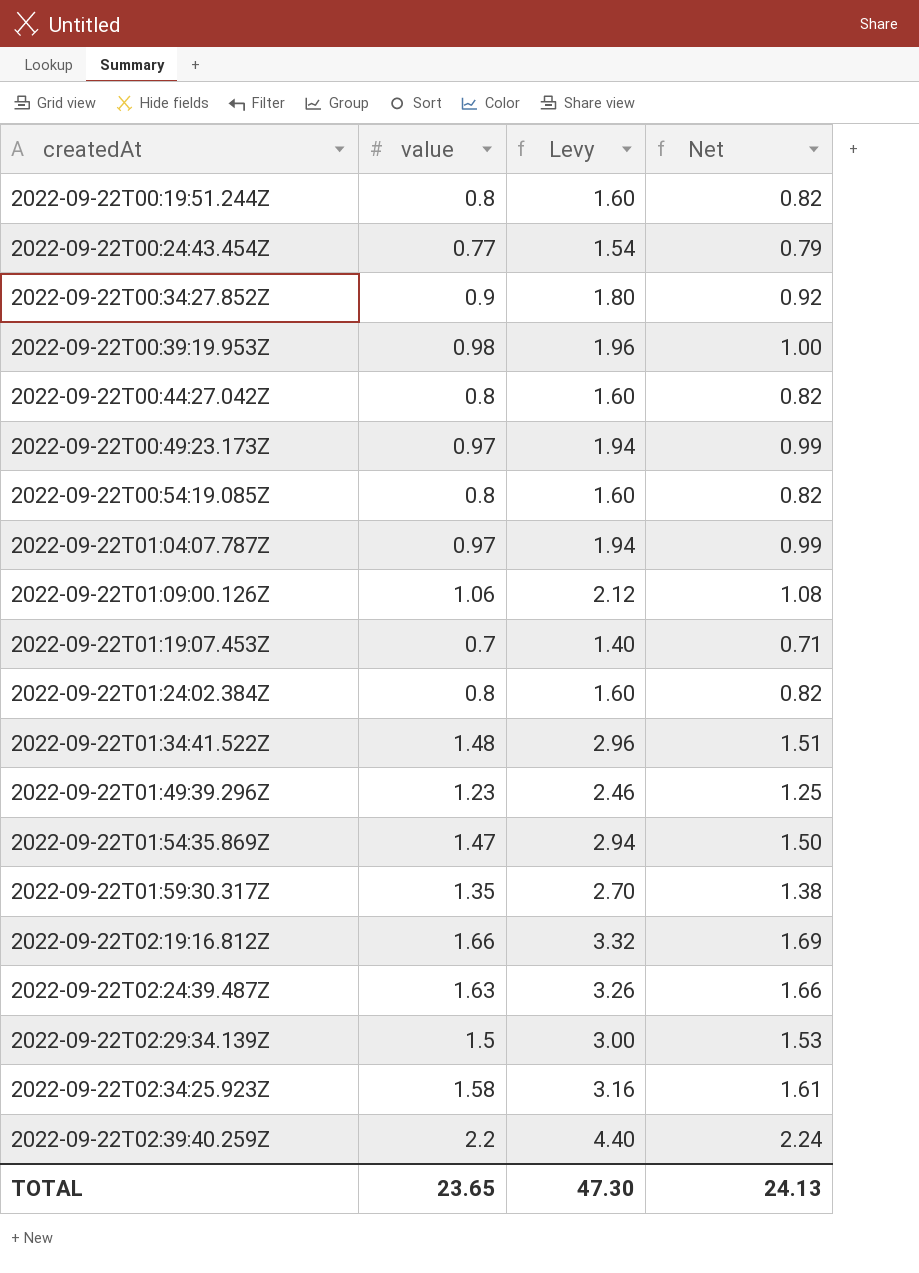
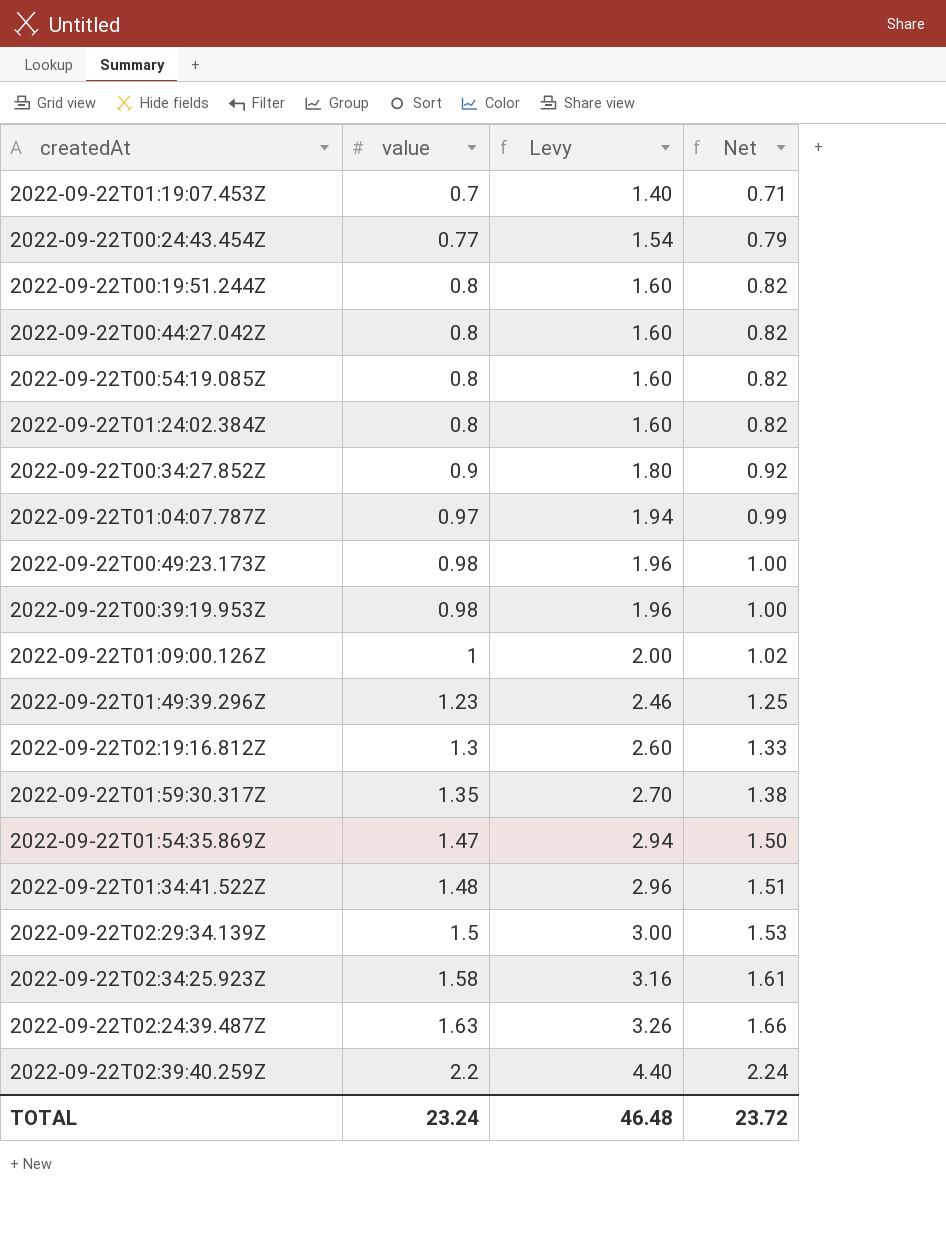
row order: createdAt ascending -> value ascending
2022-09-22T00:49:23.173Z | value: 0.97 -> 0.98
2022-09-22T00:49:23.173Z | Levy: 1.94 -> 1.96
2022-09-22T00:49:23.173Z | Net: 0.99 -> 1.00
2022-09-22T01:09:00.126Z | value: 1.06 -> 1
2022-09-22T01:09:00.126Z | Levy: 2.12 -> 2.00
2022-09-22T01:09:00.126Z | Net: 1.08 -> 1.02
2022-09-22T02:19:16.812Z | value: 1.66 -> 1.3
2022-09-22T02:19:16.812Z | Levy: 3.32 -> 2.60
2022-09-22T02:19:16.812Z | Net: 1.69 -> 1.33
TOTAL | value: 23.65 -> 23.24
TOTAL | Levy: 47.30 -> 46.48
TOTAL | Net: 24.13 -> 23.72

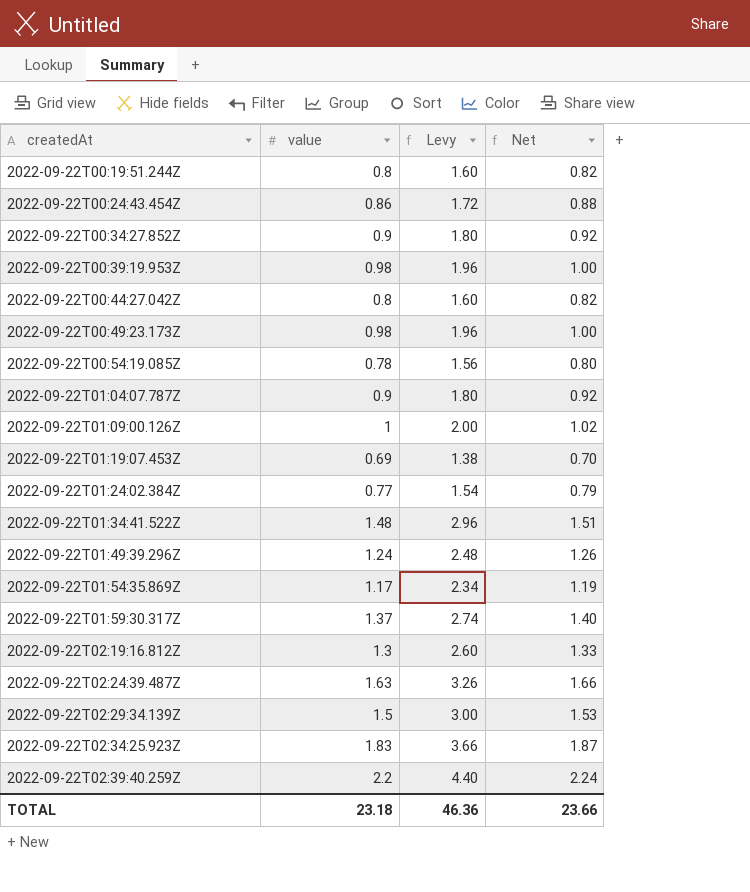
row order: value ascending -> createdAt ascending
2022-09-22T00:24:43.454Z | value: 0.77 -> 0.86
2022-09-22T00:24:43.454Z | Levy: 1.54 -> 1.72
2022-09-22T00:24:43.454Z | Net: 0.79 -> 0.88
2022-09-22T00:54:19.085Z | value: 0.8 -> 0.78
2022-09-22T00:54:19.085Z | Levy: 1.60 -> 1.56
2022-09-22T00:54:19.085Z | Net: 0.82 -> 0.80
2022-09-22T01:04:07.787Z | value: 0.97 -> 0.9
2022-09-22T01:04:07.787Z | Levy: 1.94 -> 1.80
2022-09-22T01:04:07.787Z | Net: 0.99 -> 0.92
2022-09-22T01:19:07.453Z | value: 0.7 -> 0.69
2022-09-22T01:19:07.453Z | Levy: 1.40 -> 1.38
2022-09-22T01:19:07.453Z | Net: 0.71 -> 0.70
2022-09-22T01:24:02.384Z | value: 0.8 -> 0.77
2022-09-22T01:24:02.384Z | Levy: 1.60 -> 1.54
2022-09-22T01:24:02.384Z | Net: 0.82 -> 0.79
2022-09-22T01:49:39.296Z | value: 1.23 -> 1.24
2022-09-22T01:49:39.296Z | Levy: 2.46 -> 2.48
2022-09-22T01:49:39.296Z | Net: 1.25 -> 1.26
2022-09-22T01:54:35.869Z | value: 1.47 -> 1.17
2022-09-22T01:54:35.869Z | Levy: 2.94 -> 2.34
2022-09-22T01:54:35.869Z | Net: 1.50 -> 1.19
2022-09-22T01:59:30.317Z | value: 1.35 -> 1.37
2022-09-22T01:59:30.317Z | Levy: 2.70 -> 2.74
2022-09-22T01:59:30.317Z | Net: 1.38 -> 1.40
2022-09-22T02:34:25.923Z | value: 1.58 -> 1.83
2022-09-22T02:34:25.923Z | Levy: 3.16 -> 3.66
2022-09-22T02:34:25.923Z | Net: 1.61 -> 1.87
TOTAL | value: 23.24 -> 23.18
TOTAL | Levy: 46.48 -> 46.36
TOTAL | Net: 23.72 -> 23.66

